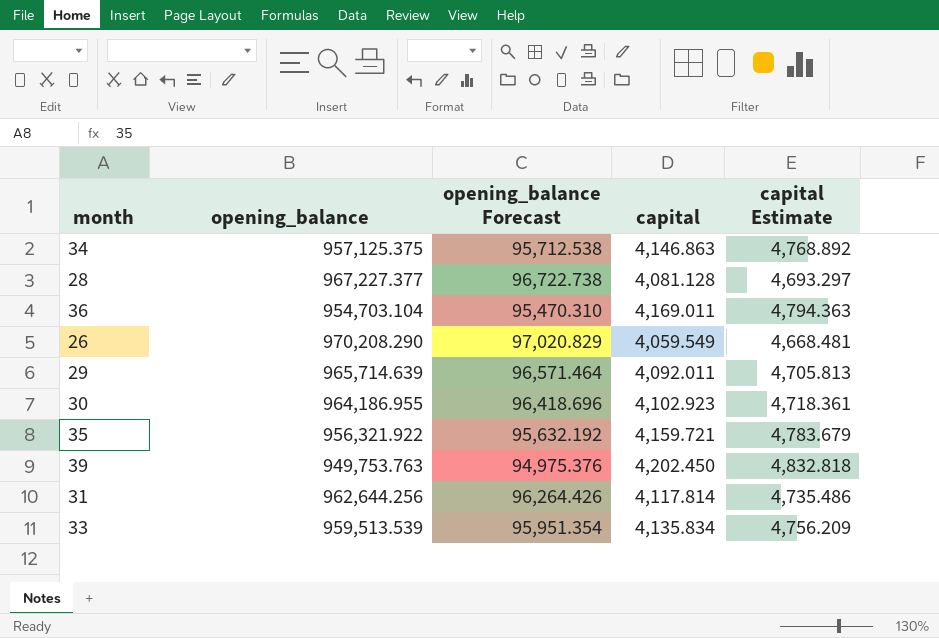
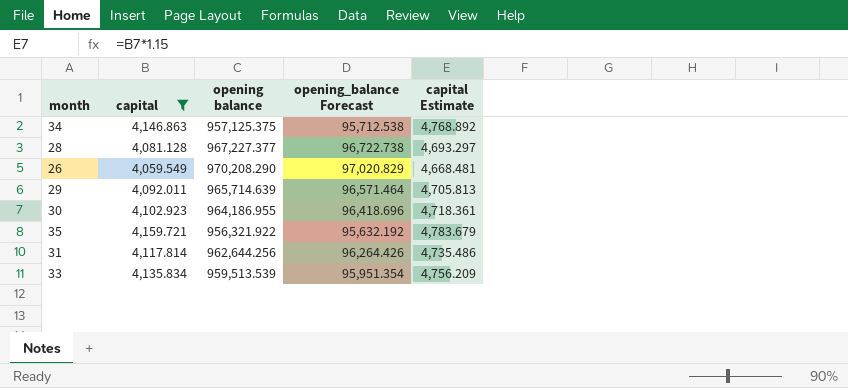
filter: none -> capital <= 4,159.721
column capital | position: 4 -> 2
column name: opening_balance -> opening balance

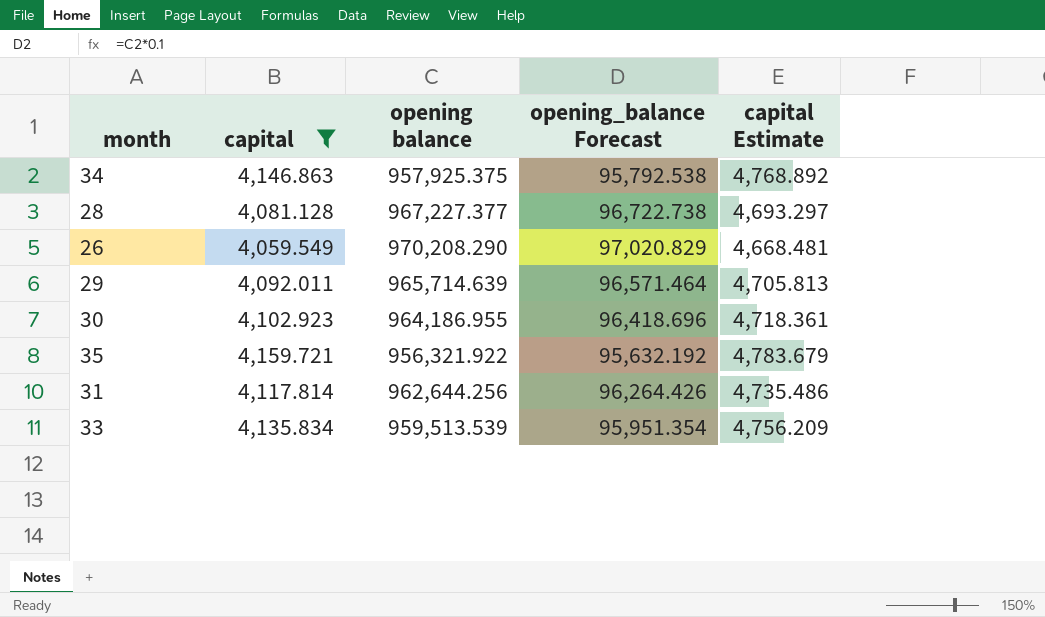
34 | opening balance: 957,125.375 -> 957,925.375
34 | opening_balance Forecast: 95,712.538 -> 95,792.538

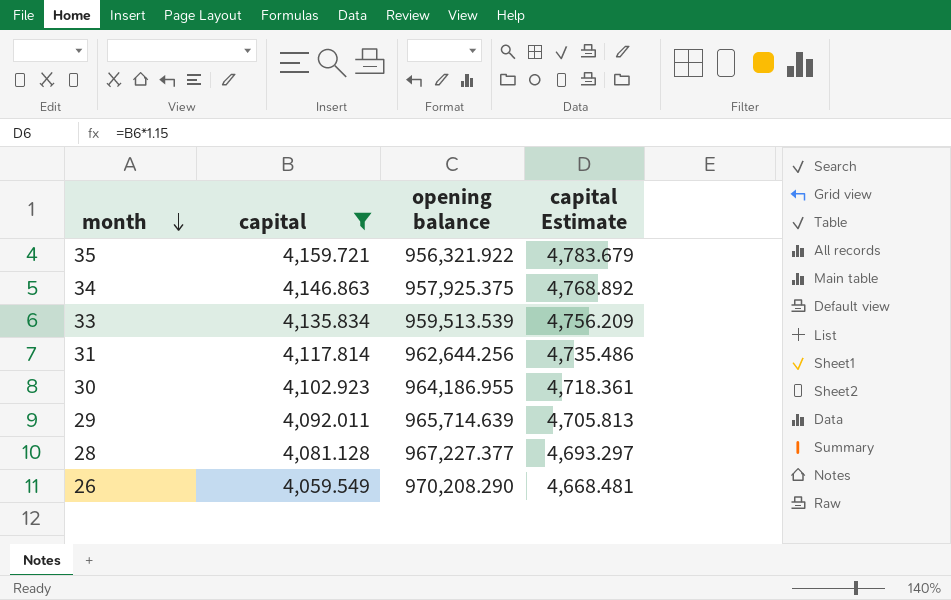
row order: none -> month descending
column opening_balance Forecast | formula: [opening balance] * 0.1 -> none

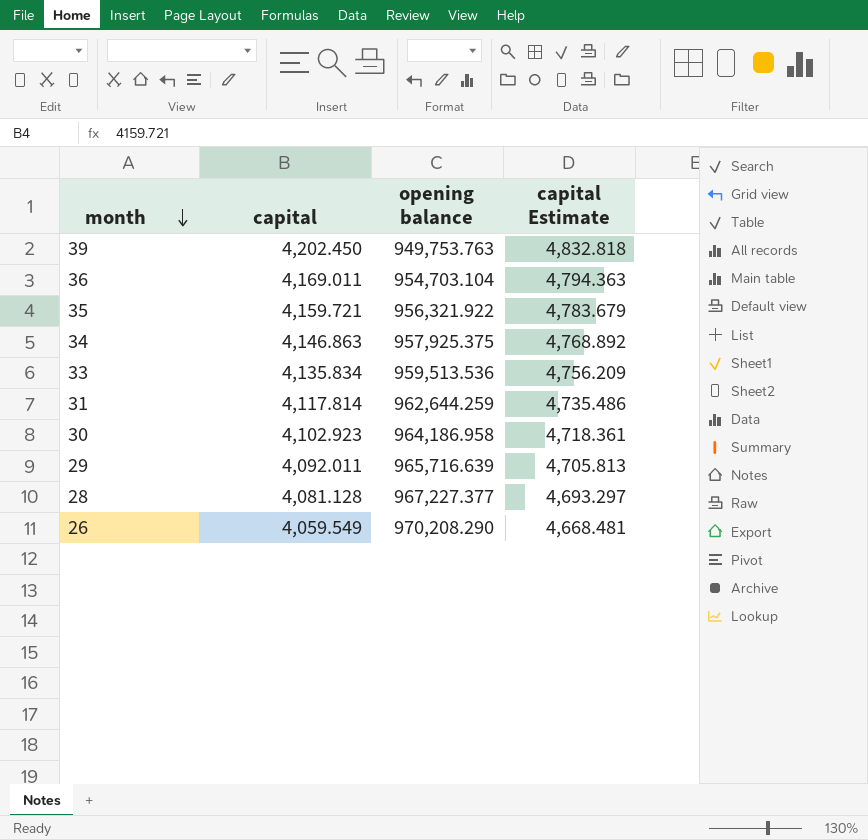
filter: capital <= 4,159.721 -> none
33 | opening balance: 959,513.539 -> 959,513.536
31 | opening balance: 962,644.256 -> 962,644.259
30 | opening balance: 964,186.955 -> 964,186.958
29 | opening balance: 965,714.639 -> 965,716.639

